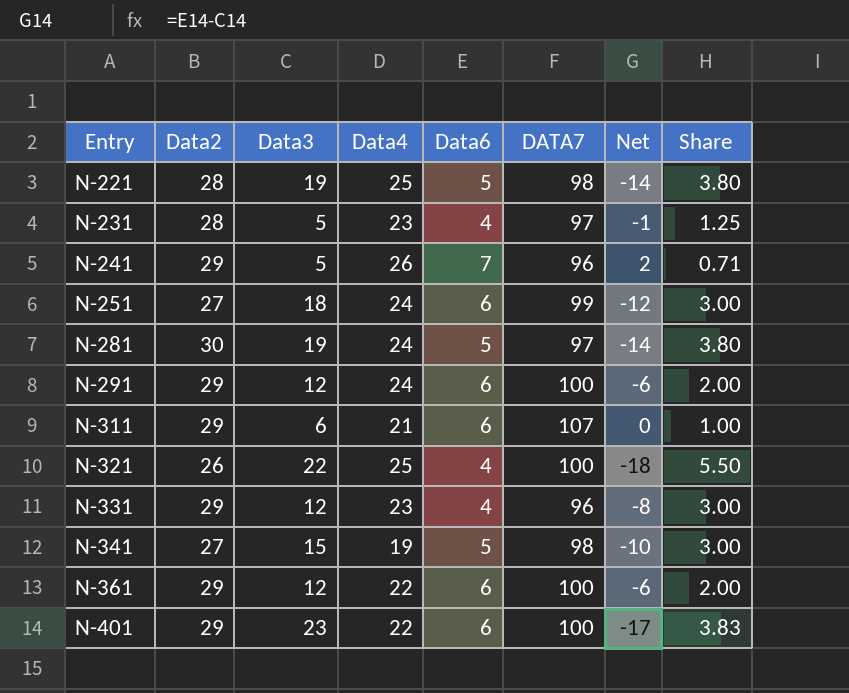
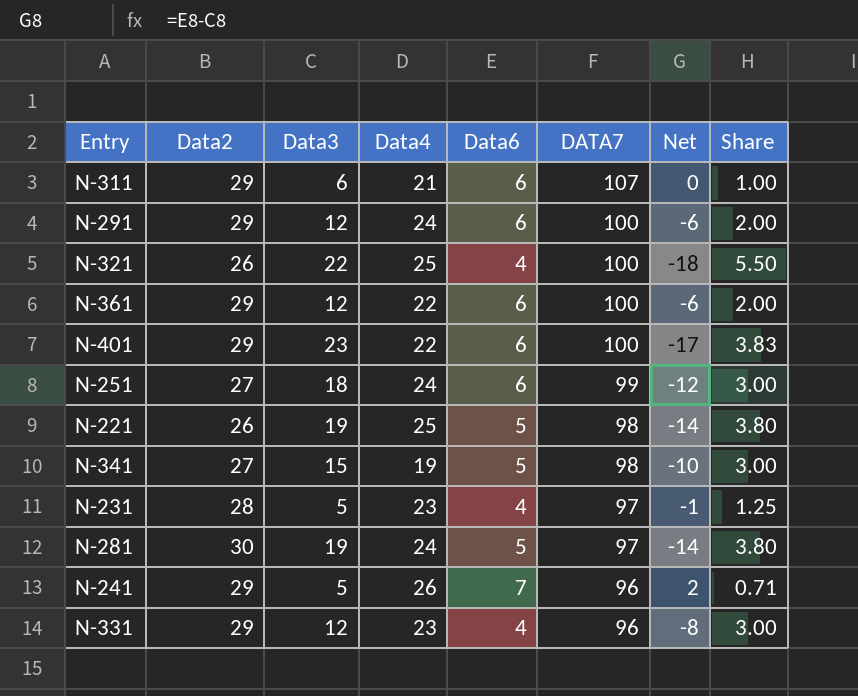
row order: Entry ascending -> DATA7 descending
N-221 | Data2: 28 -> 26

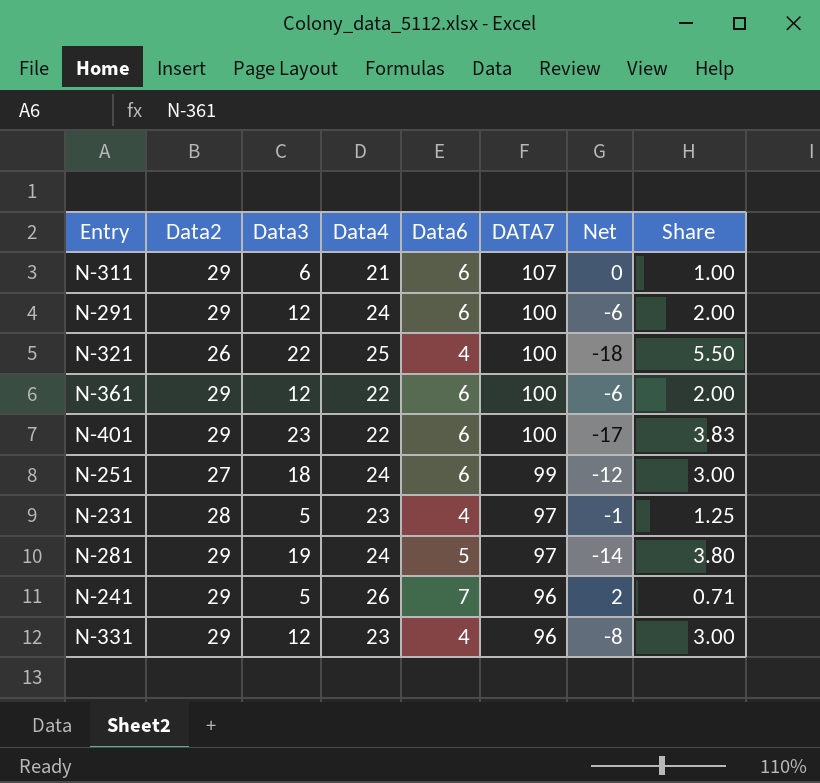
row N-221: 26 | 19 | 25 | 5 | 98 | -14 | 3.80 -> none
row N-341: 27 | 15 | 19 | 5 | 98 | -10 | 3.00 -> none
N-281 | Data2: 30 -> 29

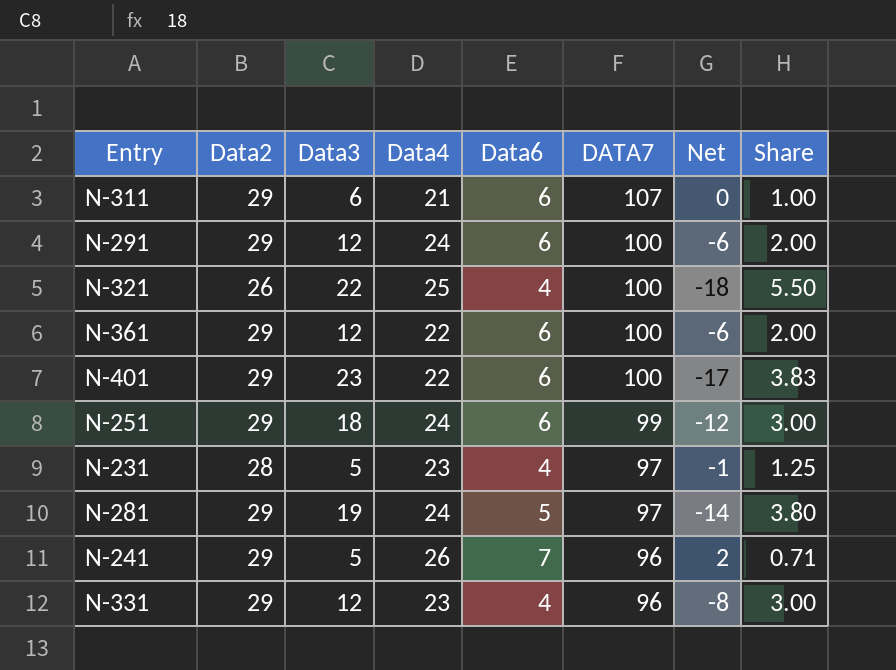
N-251 | Data2: 27 -> 29

